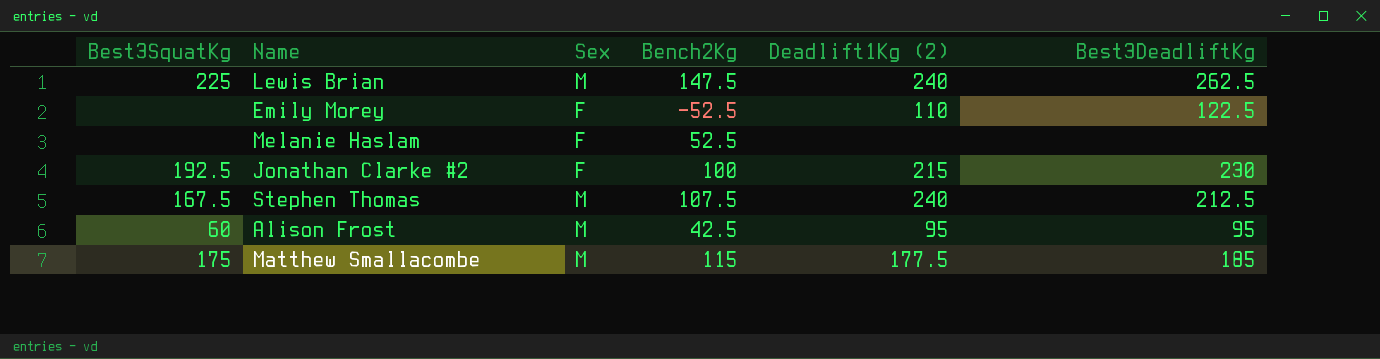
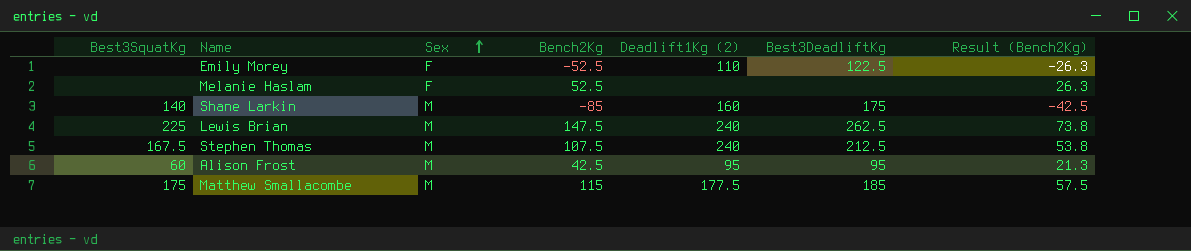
row order: none -> Sex ascending
column Result (Bench2Kg) | formula: none -> [Bench2Kg] * 0.5
row Jonathan Clarke #2: 192.5 | F | 100 | 215 | 230 -> none
row Shane Larkin: none -> 140 | M | -85 | 160 | 175 | -42.5

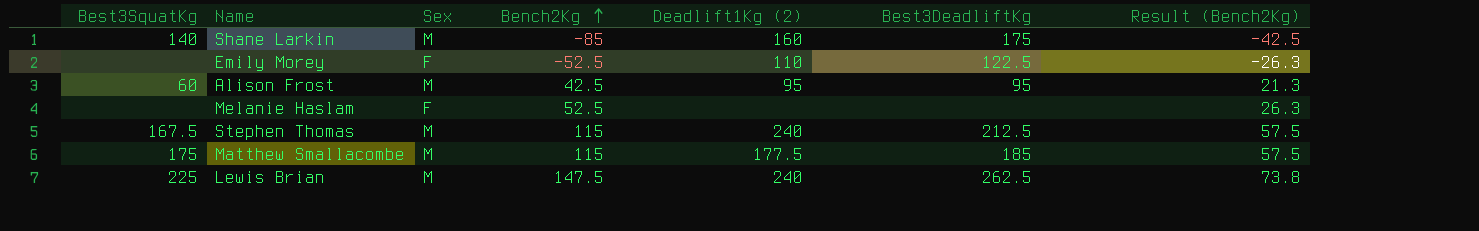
row order: Sex ascending -> Bench2Kg ascending
Stephen Thomas | Bench2Kg: 107.5 -> 115
Stephen Thomas | Result (Bench2Kg): 53.8 -> 57.5

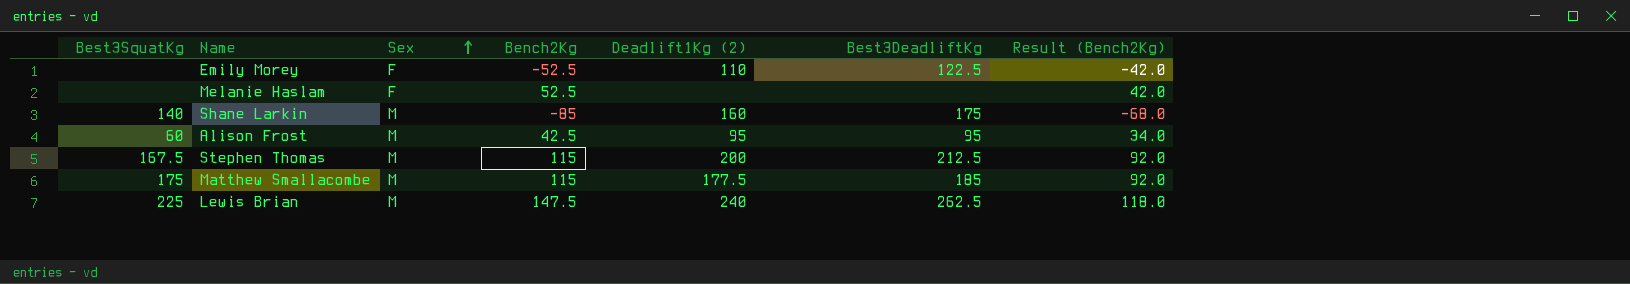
row order: Bench2Kg ascending -> Sex ascending
column Result (Bench2Kg) | formula: [Bench2Kg] * 0.5 -> [Bench2Kg] * 0.8
Stephen Thomas | Deadlift1Kg (2): 240 -> 200

